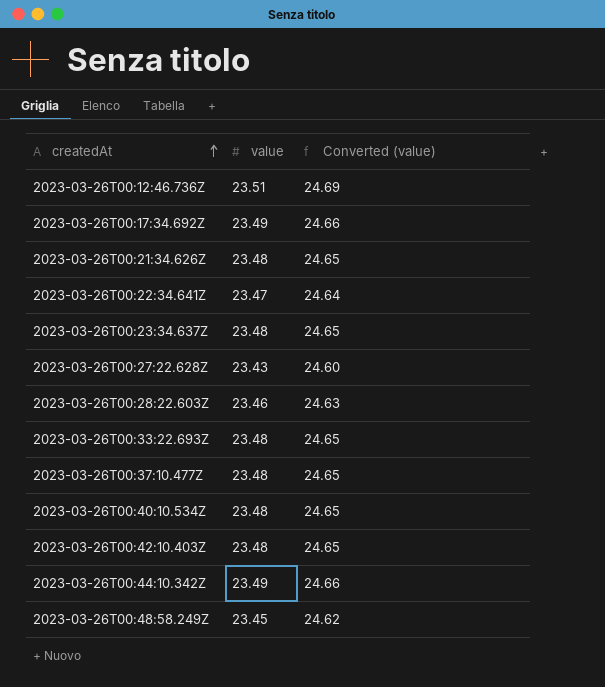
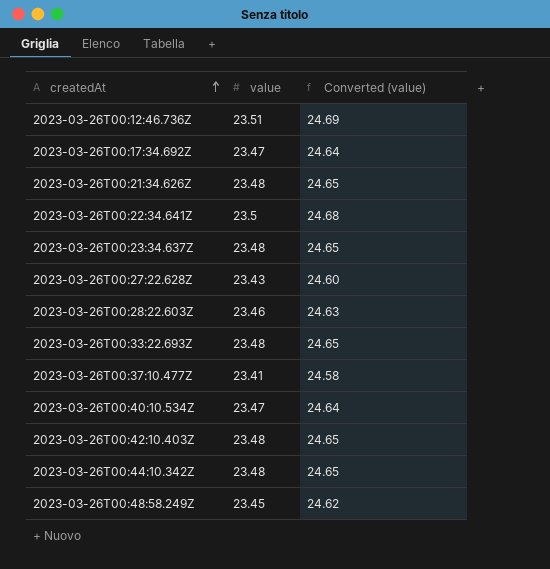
2023-03-26T00:17:34.692Z | value: 23.49 -> 23.47
2023-03-26T00:17:34.692Z | Converted (value): 24.66 -> 24.64
2023-03-26T00:22:34.641Z | value: 23.47 -> 23.5
2023-03-26T00:22:34.641Z | Converted (value): 24.64 -> 24.68
2023-03-26T00:37:10.477Z | value: 23.48 -> 23.41
2023-03-26T00:37:10.477Z | Converted (value): 24.65 -> 24.58
2023-03-26T00:40:10.534Z | value: 23.48 -> 23.47
2023-03-26T00:40:10.534Z | Converted (value): 24.65 -> 24.64
2023-03-26T00:44:10.342Z | value: 23.49 -> 23.48
2023-03-26T00:44:10.342Z | Converted (value): 24.66 -> 24.65

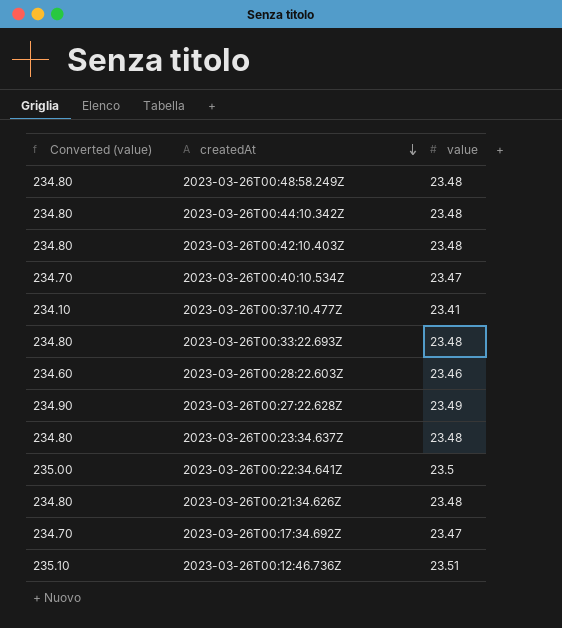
row order: createdAt ascending -> createdAt descending
column Converted (value) | formula: [value] * 1.05 -> [value] * 10
column Converted (value) | position: 3 -> 1
2023-03-26T00:48:58.249Z | value: 23.45 -> 23.48
2023-03-26T00:27:22.628Z | value: 23.43 -> 23.49

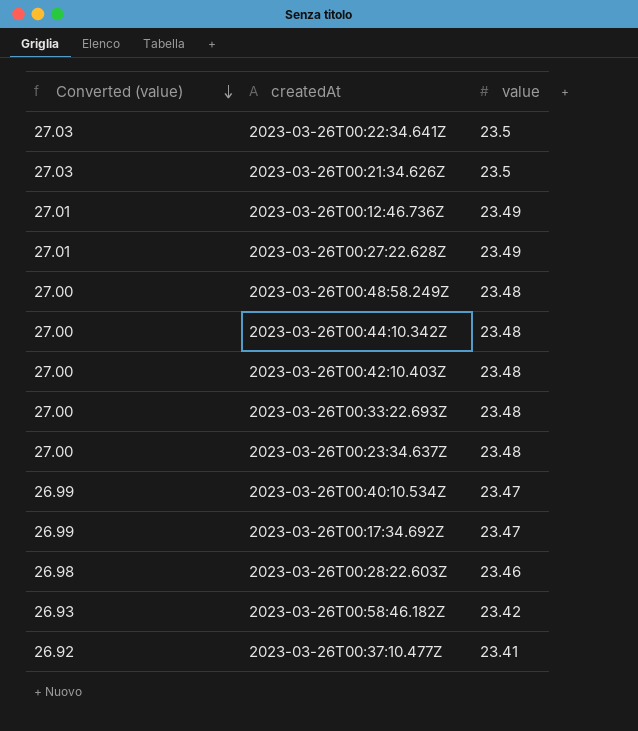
row order: createdAt descending -> Converted (value) descending
column Converted (value) | formula: [value] * 10 -> [value] * 1.15
2023-03-26T00:21:34.626Z | value: 23.48 -> 23.5
2023-03-26T00:12:46.736Z | value: 23.51 -> 23.49
row 2023-03-26T00:58:46.182Z: none -> 26.93 | 23.42

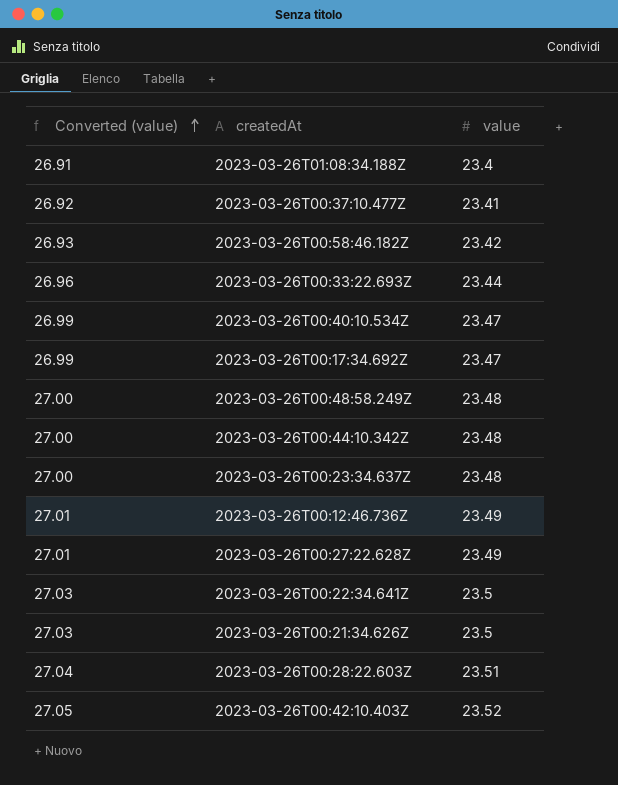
row order: Converted (value) descending -> Converted (value) ascending
row 2023-03-26T01:08:34.188Z: none -> 26.91 | 23.4
2023-03-26T00:33:22.693Z | Converted (value): 27.00 -> 26.96
2023-03-26T00:33:22.693Z | value: 23.48 -> 23.44
2023-03-26T00:28:22.603Z | Converted (value): 26.98 -> 27.04
2023-03-26T00:28:22.603Z | value: 23.46 -> 23.51
2023-03-26T00:42:10.403Z | Converted (value): 27.00 -> 27.05
2023-03-26T00:42:10.403Z | value: 23.48 -> 23.52

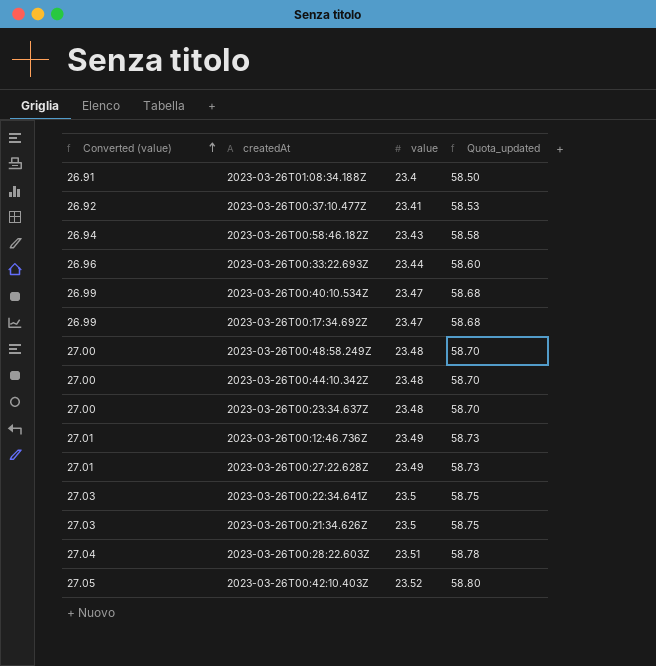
column Quota_updated | formula: none -> [value] * 2.5
2023-03-26T00:58:46.182Z | Converted (value): 26.93 -> 26.94
2023-03-26T00:58:46.182Z | value: 23.42 -> 23.43

